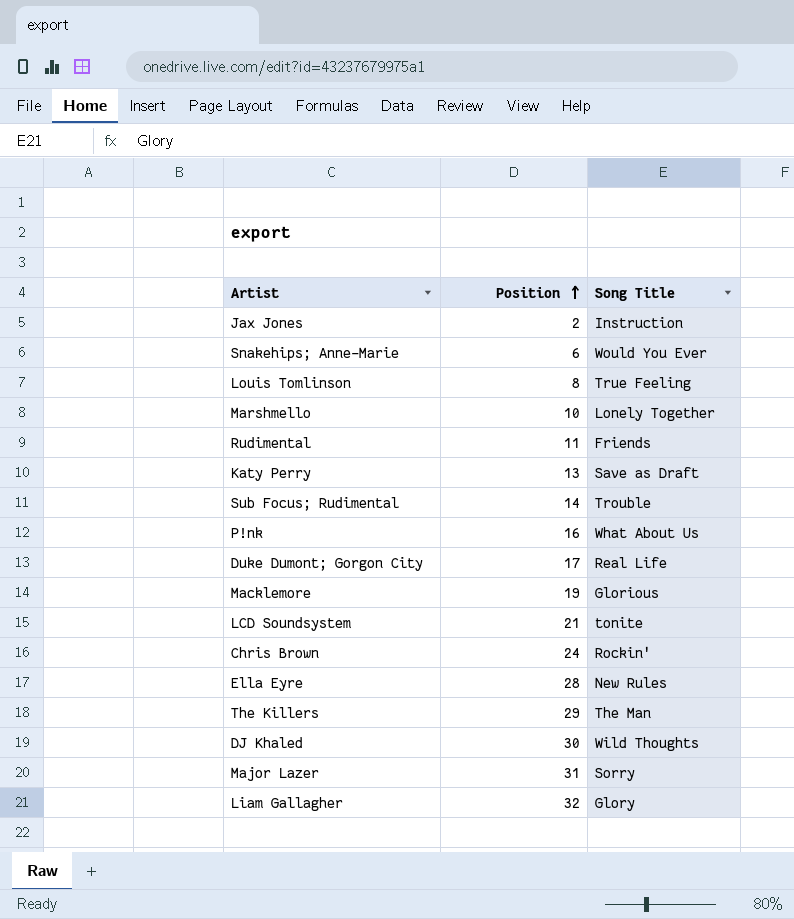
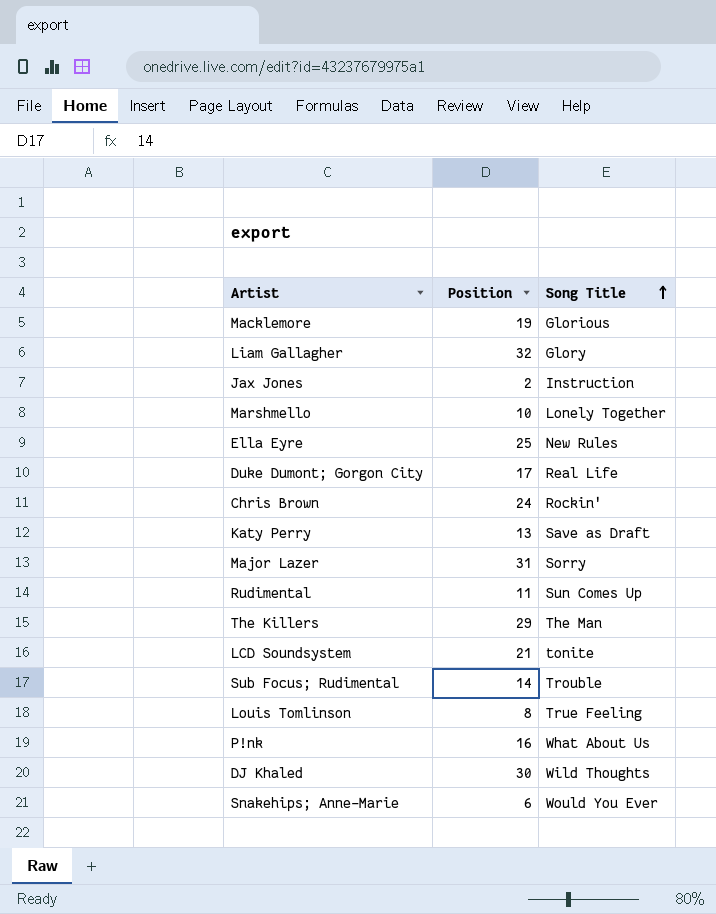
row order: Position ascending -> Song Title ascending
Ella Eyre | Position: 28 -> 25
Rudimental | Song Title: Friends -> Sun Comes Up

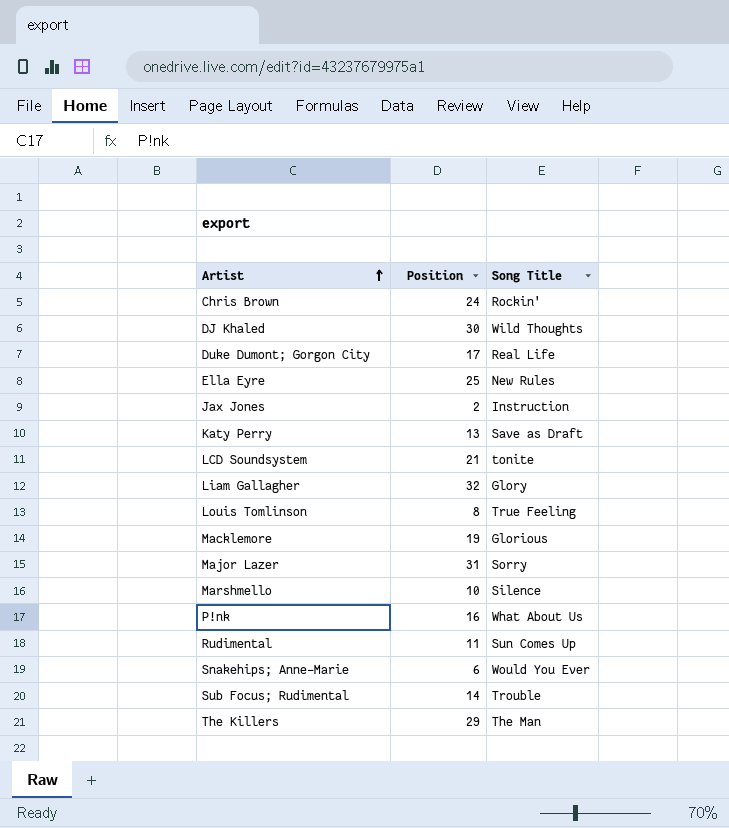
row order: Song Title ascending -> Artist ascending
Marshmello | Song Title: Lonely Together -> Silence

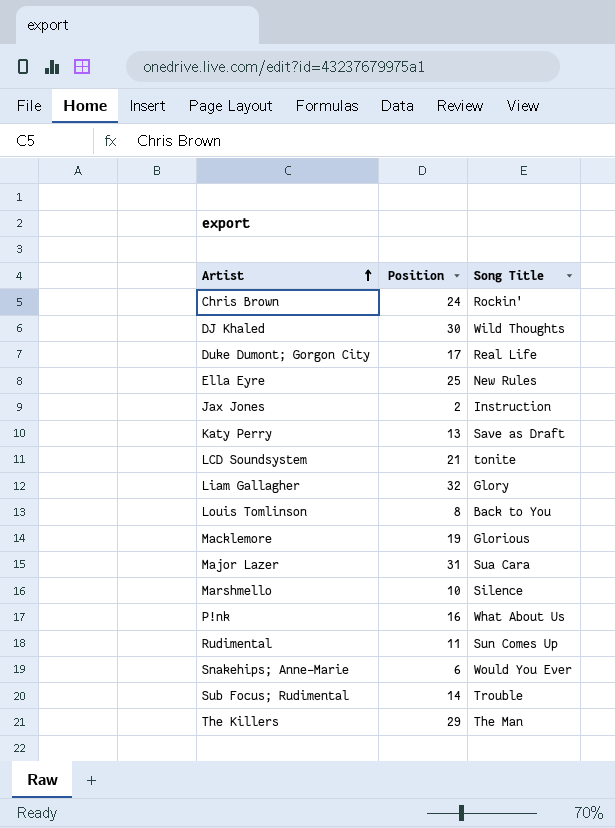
Louis Tomlinson | Song Title: True Feeling -> Back to You
Major Lazer | Song Title: Sorry -> Sua Cara

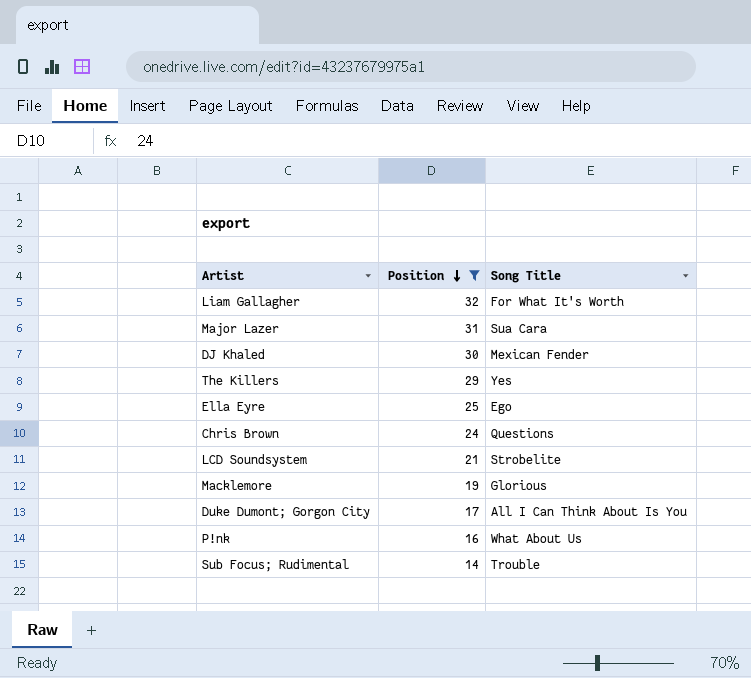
filter: none -> Position >= 14
row order: Artist ascending -> Position descending
Liam Gallagher | Song Title: Glory -> For What It's Worth
DJ Khaled | Song Title: Wild Thoughts -> Mexican Fender
The Killers | Song Title: The Man -> Yes
Ella Eyre | Song Title: New Rules -> Ego
Chris Brown | Song Title: Rockin' -> Questions
LCD Soundsystem | Song Title: tonite -> Strobelite
Duke Dumont; Gorgon City | Song Title: Real Life -> All I Can Think About Is You

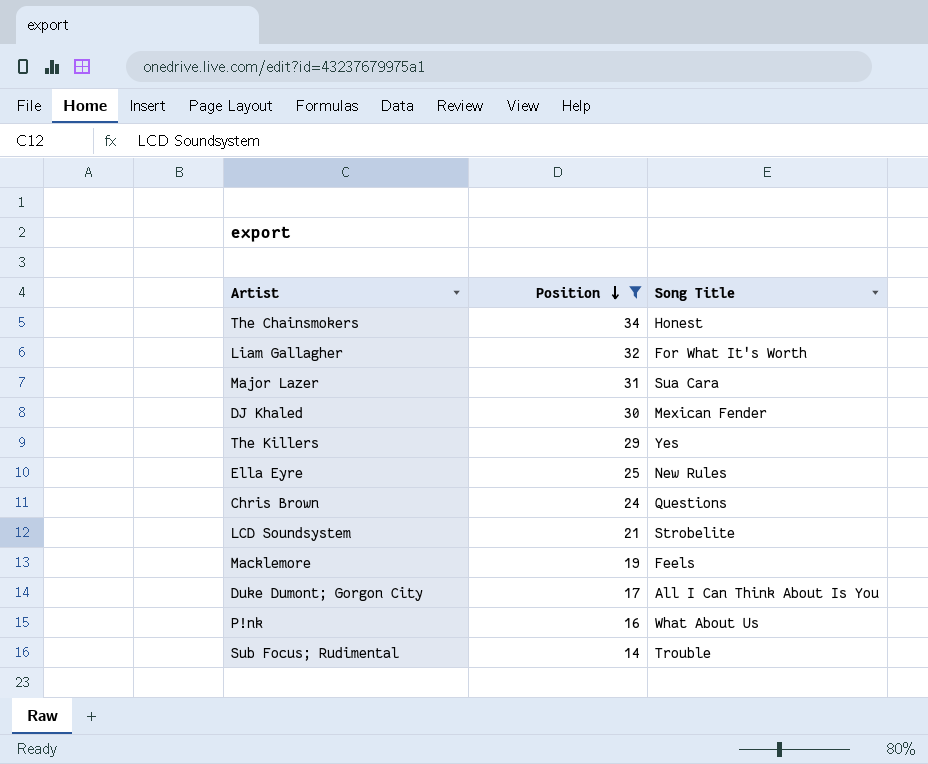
row The Chainsmokers: none -> 34 | Honest
Ella Eyre | Song Title: Ego -> New Rules
Macklemore | Song Title: Glorious -> Feels

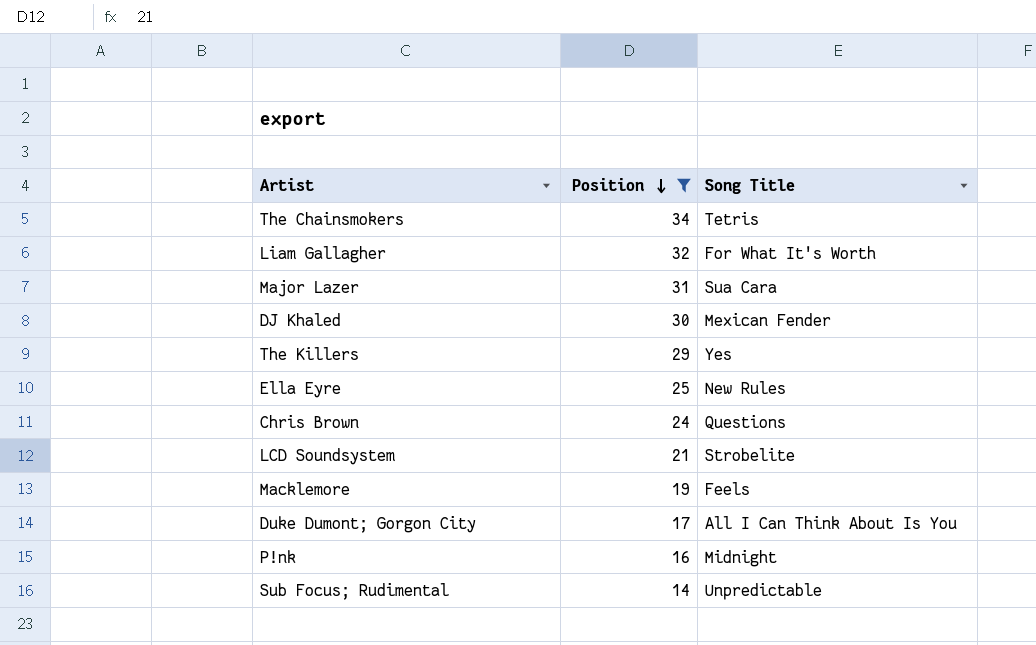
The Chainsmokers | Song Title: Honest -> Tetris
P!nk | Song Title: What About Us -> Midnight
Sub Focus; Rudimental | Song Title: Trouble -> Unpredictable

